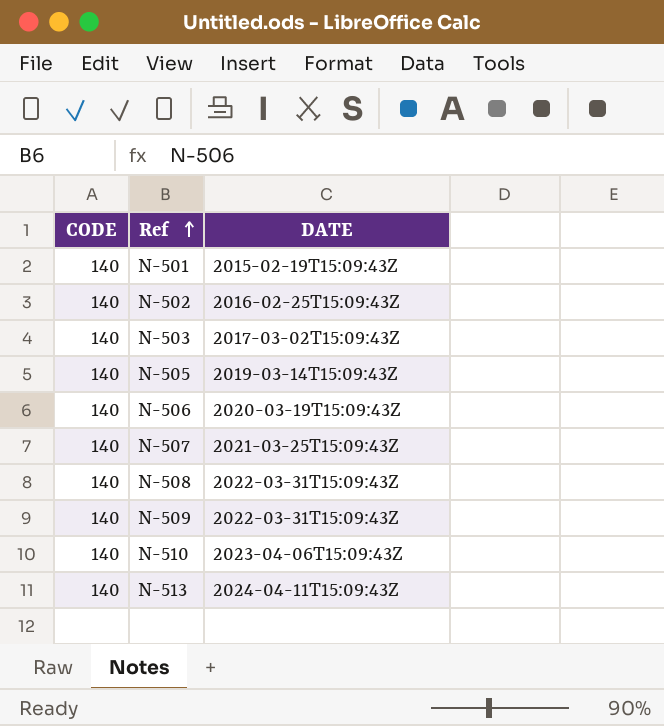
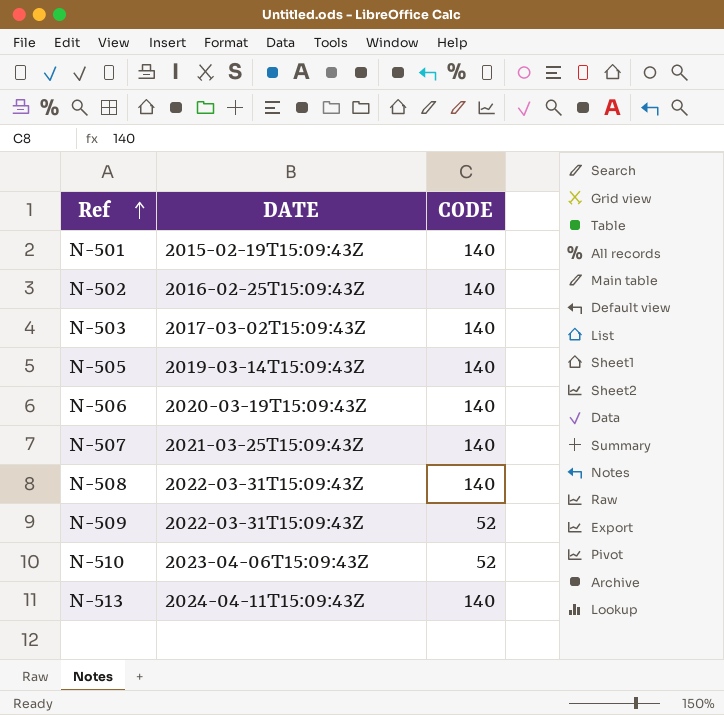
column CODE | position: 1 -> 3
N-509 | CODE: 140 -> 52
N-510 | CODE: 140 -> 52

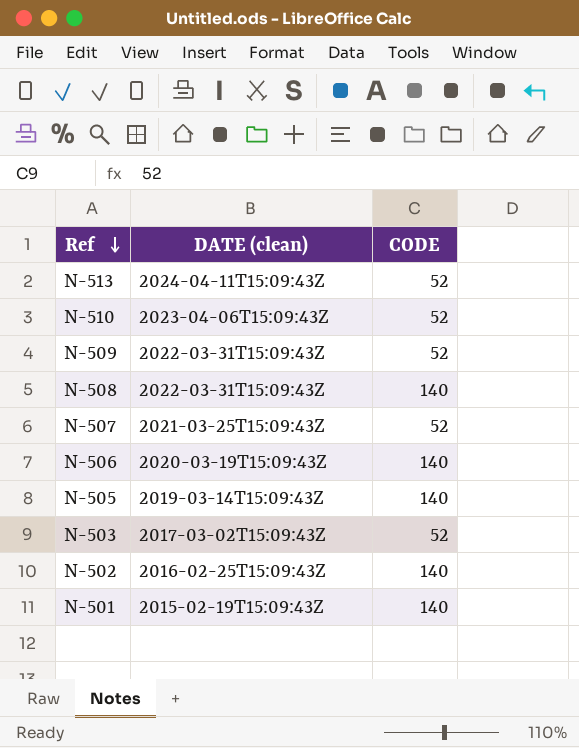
row order: Ref ascending -> Ref descending
column name: DATE -> DATE (clean)
N-513 | CODE: 140 -> 52
N-507 | CODE: 140 -> 52
N-503 | CODE: 140 -> 52

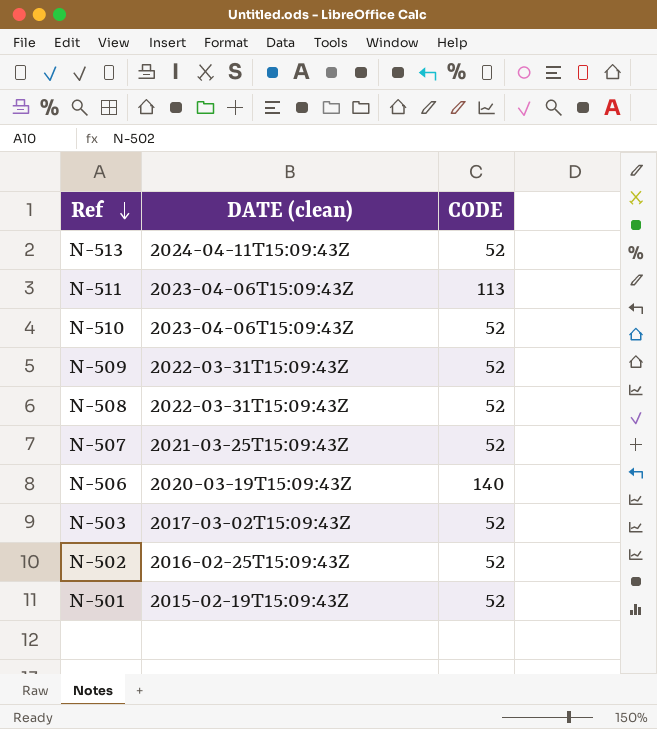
row N-505: 2019-03-14T15:09:43Z | 140 -> none
row N-511: none -> 2023-04-06T15:09:43Z | 113
N-508 | CODE: 140 -> 52
N-502 | CODE: 140 -> 52
N-501 | CODE: 140 -> 52

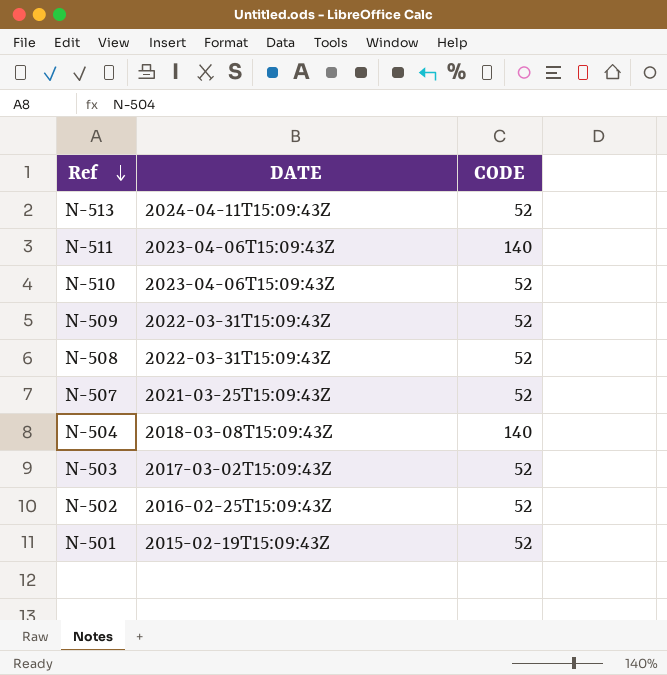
column name: DATE (clean) -> DATE
row N-506: 2020-03-19T15:09:43Z | 140 -> none
N-511 | CODE: 113 -> 140
row N-504: none -> 2018-03-08T15:09:43Z | 140

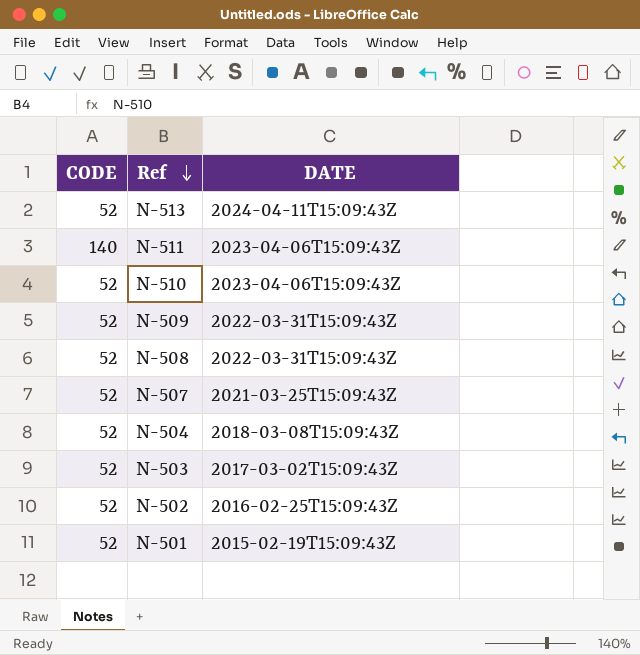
column CODE | position: 3 -> 1
N-504 | CODE: 140 -> 52

